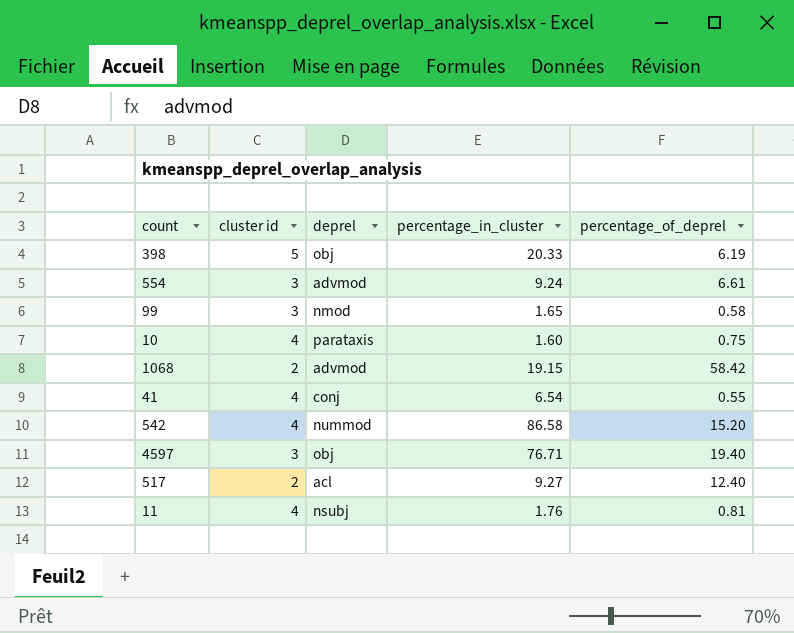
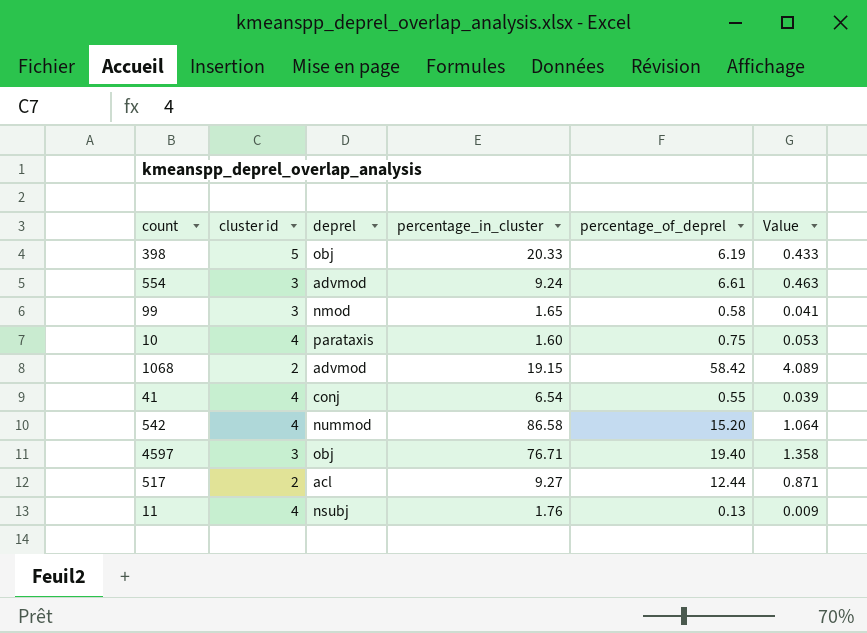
column Value | formula: none -> [percentage_of_deprel] * 0.07
517 | percentage_of_deprel: 12.40 -> 12.44
11 | percentage_of_deprel: 0.81 -> 0.13

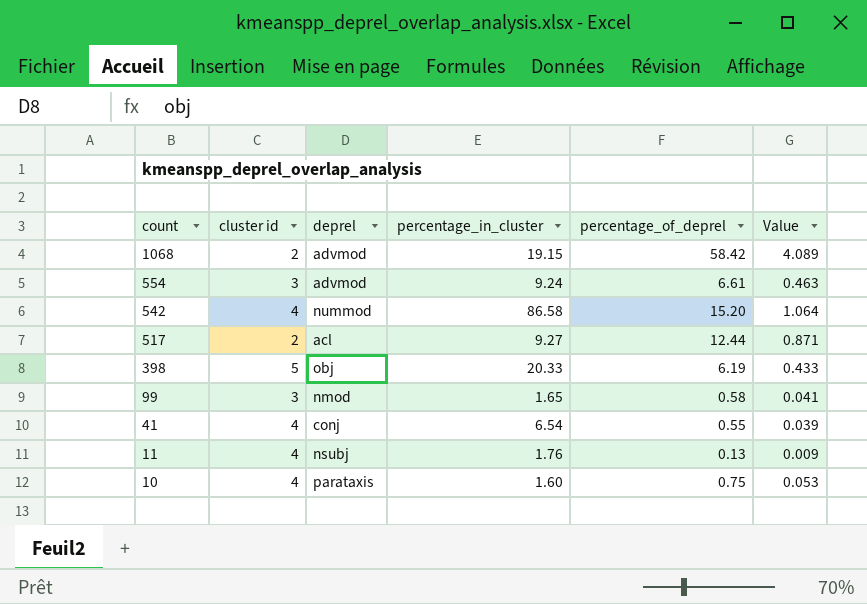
row order: none -> count descending
row 4597: 3 | obj | 76.71 | 19.40 | 1.358 -> none

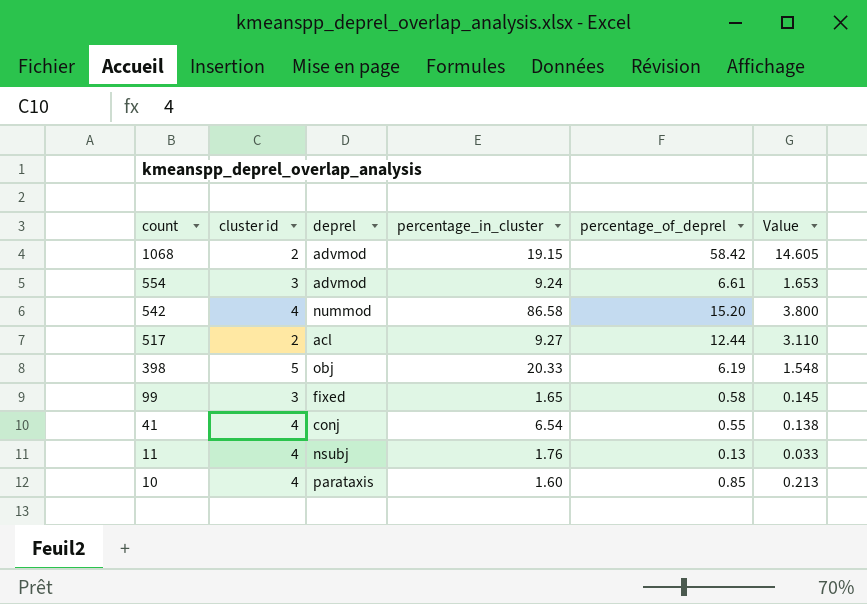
column Value | formula: [percentage_of_deprel] * 0.07 -> [percentage_of_deprel] * 0.25
99 | deprel: nmod -> fixed
10 | percentage_of_deprel: 0.75 -> 0.85

